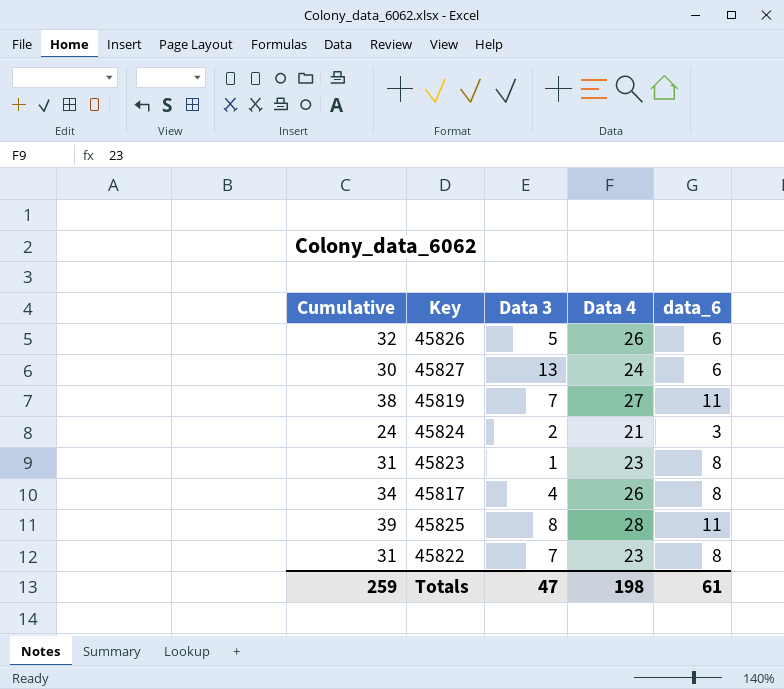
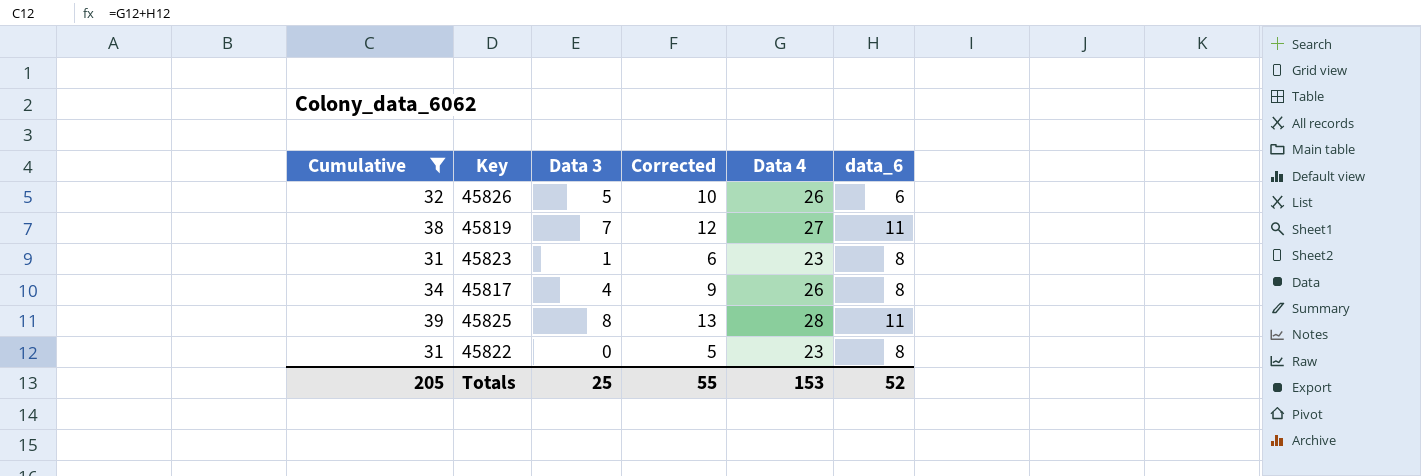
filter: none -> Cumulative >= 31
column Corrected | formula: none -> [Data 3] + 5
45822 | Data 3: 7 -> 0
Totals | Cumulative: 259 -> 205
Totals | Data 3: 47 -> 25
Totals | Data 4: 198 -> 153
Totals | data_6: 61 -> 52

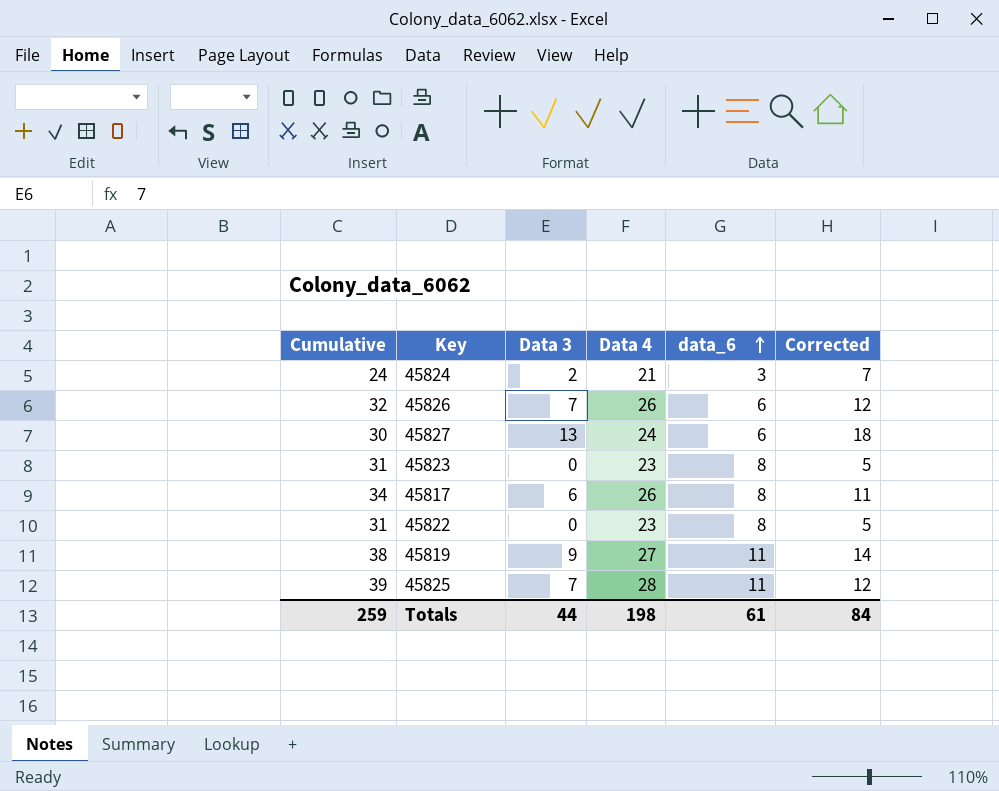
filter: Cumulative >= 31 -> none
row order: none -> data_6 ascending
column Corrected | position: 4 -> 6
45826 | Data 3: 5 -> 7
45826 | Corrected: 10 -> 12
45823 | Data 3: 1 -> 0
45823 | Corrected: 6 -> 5
45817 | Data 3: 4 -> 6
45817 | Corrected: 9 -> 11
45819 | Data 3: 7 -> 9
45819 | Corrected: 12 -> 14
45825 | Data 3: 8 -> 7
45825 | Corrected: 13 -> 12
Totals | Cumulative: 205 -> 259
Totals | Data 3: 25 -> 44
Totals | Data 4: 153 -> 198
Totals | data_6: 52 -> 61
Totals | Corrected: 55 -> 84

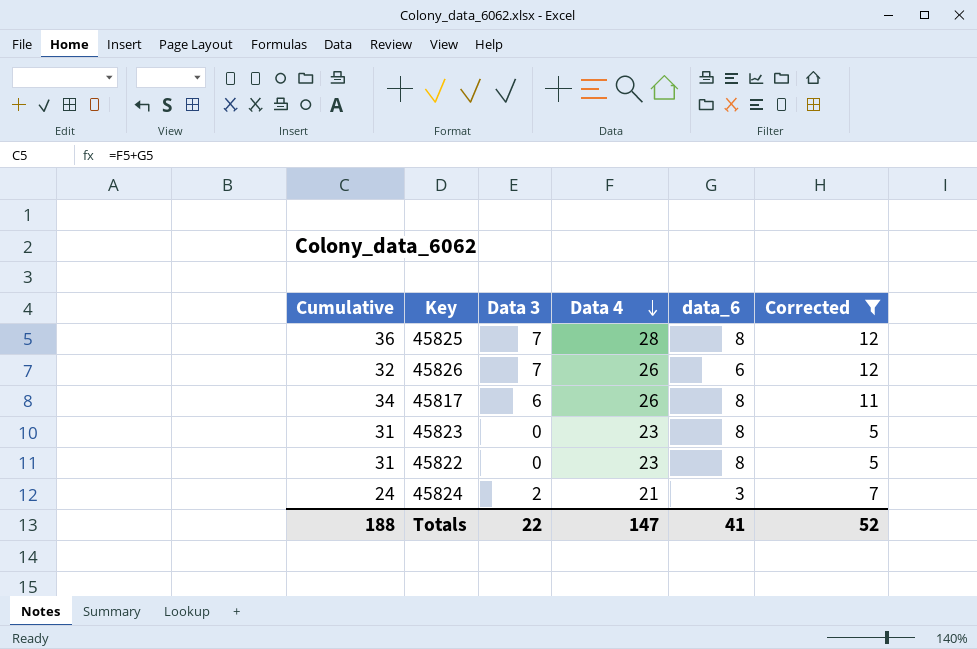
filter: none -> Corrected <= 12
row order: data_6 ascending -> Data 4 descending
45825 | Cumulative: 39 -> 36
45825 | data_6: 11 -> 8
Totals | Cumulative: 259 -> 188
Totals | Data 3: 44 -> 22
Totals | Data 4: 198 -> 147
Totals | data_6: 61 -> 41
Totals | Corrected: 84 -> 52

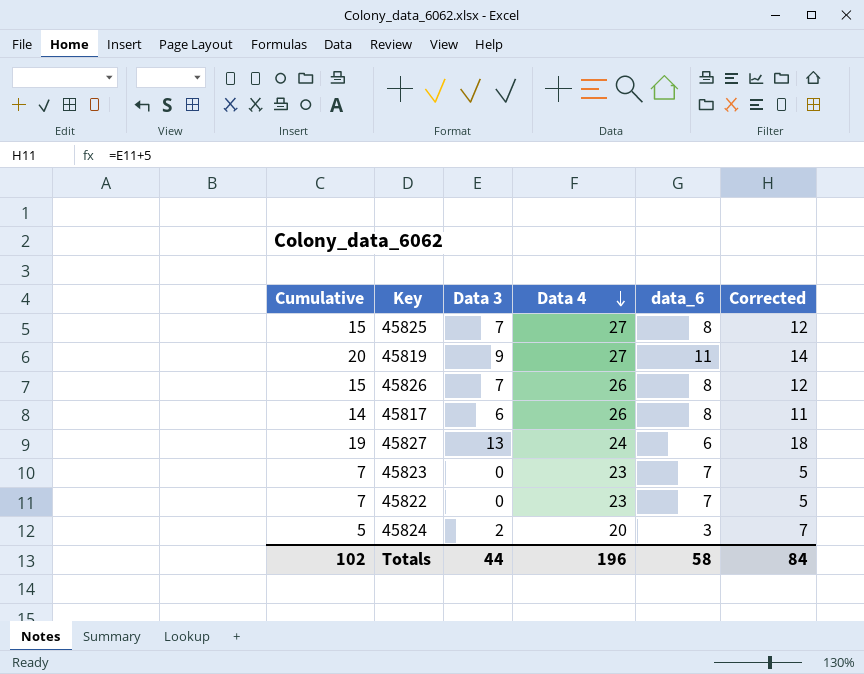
filter: Corrected <= 12 -> none
column Cumulative | formula: [Data 4] + [data_6] -> [Data 3] + [data_6]
45825 | Data 4: 28 -> 27
45826 | data_6: 6 -> 8
45823 | data_6: 8 -> 7
45822 | data_6: 8 -> 7
45824 | Data 4: 21 -> 20
Totals | Cumulative: 188 -> 102
Totals | Data 3: 22 -> 44
Totals | Data 4: 147 -> 196
Totals | data_6: 41 -> 58
Totals | Corrected: 52 -> 84

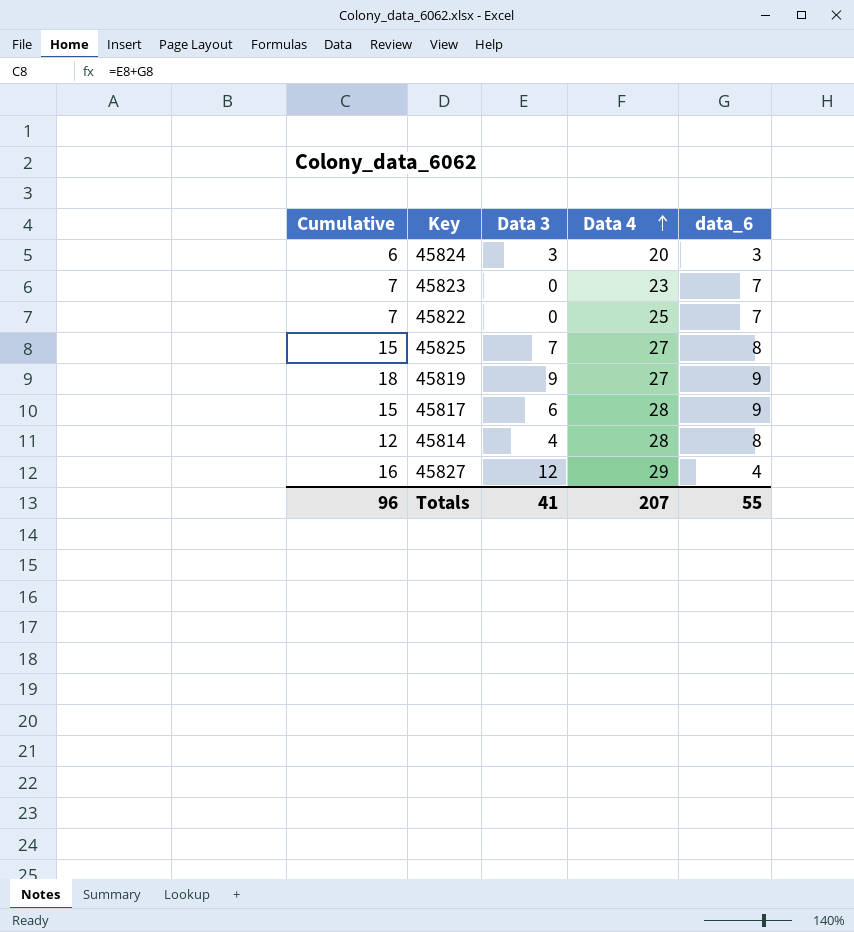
row order: Data 4 descending -> Data 4 ascending
column Corrected | formula: [Data 3] + 5 -> none
row 45826: 15 | 7 | 26 | 8 | 12 -> none
45824 | Cumulative: 5 -> 6
45824 | Data 3: 2 -> 3
45822 | Data 4: 23 -> 25
45819 | Cumulative: 20 -> 18
45819 | data_6: 11 -> 9
45817 | Cumulative: 14 -> 15
45817 | Data 4: 26 -> 28
45817 | data_6: 8 -> 9
row 45814: none -> 12 | 4 | 28 | 8
45827 | Cumulative: 19 -> 16
45827 | Data 3: 13 -> 12
45827 | Data 4: 24 -> 29
45827 | data_6: 6 -> 4
Totals | Cumulative: 102 -> 96
Totals | Data 3: 44 -> 41
Totals | Data 4: 196 -> 207
Totals | data_6: 58 -> 55

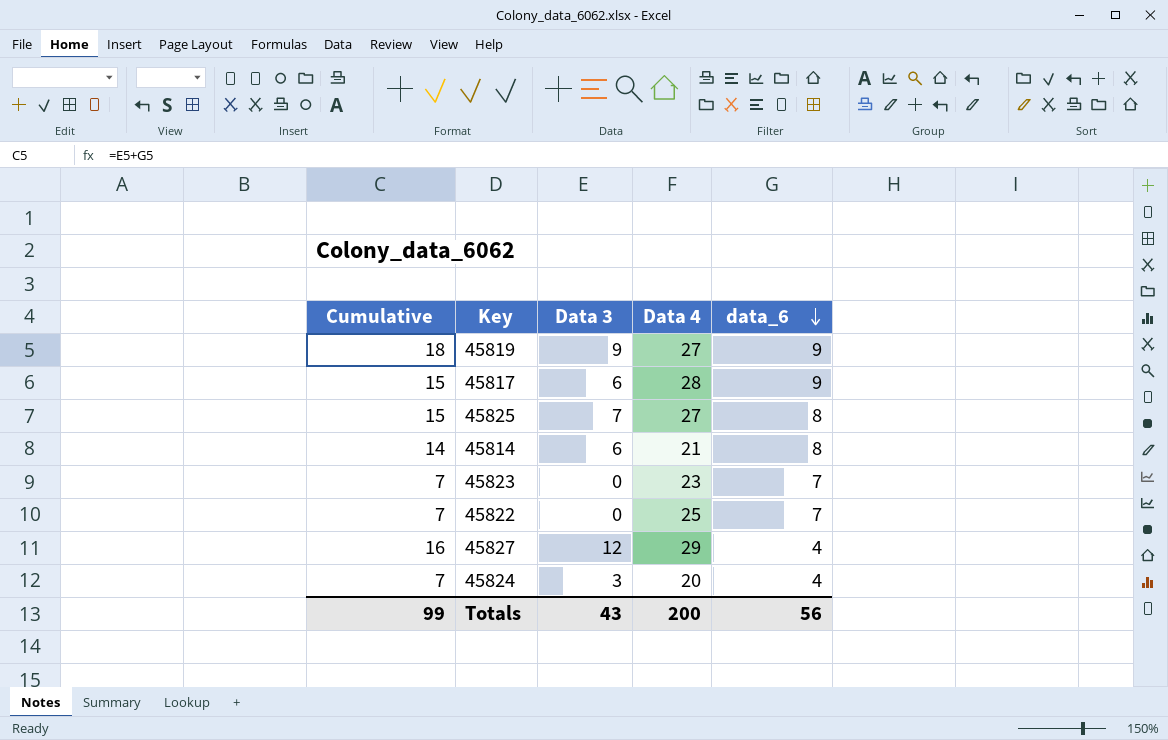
row order: Data 4 ascending -> data_6 descending
45814 | Cumulative: 12 -> 14
45814 | Data 3: 4 -> 6
45814 | Data 4: 28 -> 21
45824 | Cumulative: 6 -> 7
45824 | data_6: 3 -> 4
Totals | Cumulative: 96 -> 99
Totals | Data 3: 41 -> 43
Totals | Data 4: 207 -> 200
Totals | data_6: 55 -> 56

